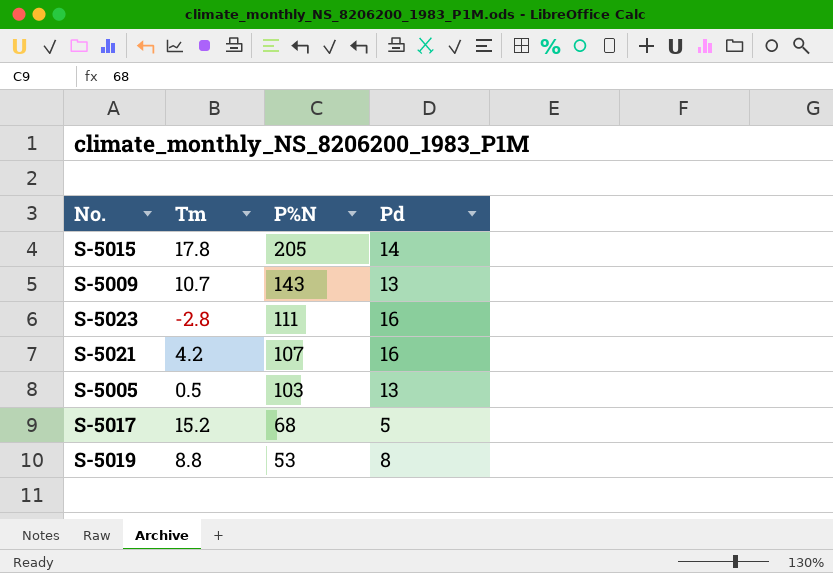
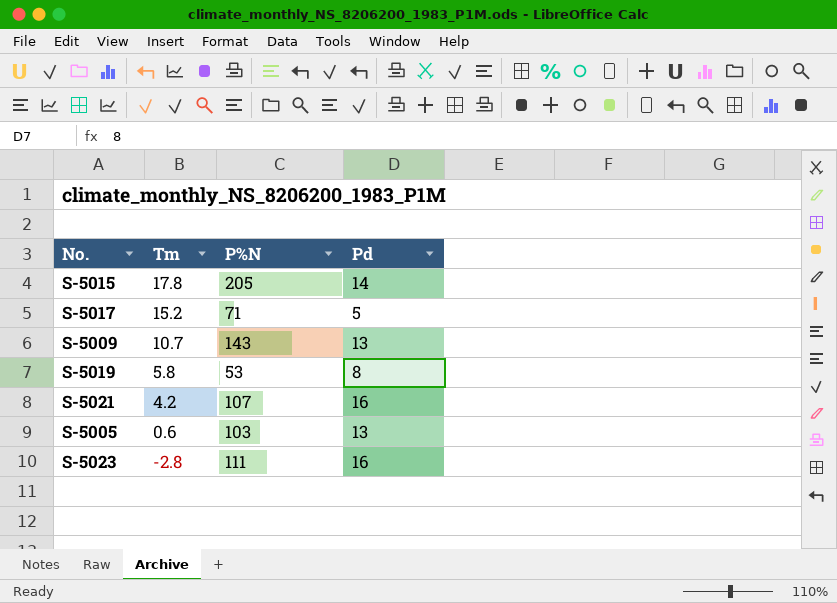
row order: P%N descending -> Tm descending
S-5017 | P%N: 68 -> 71
S-5019 | Tm: 8.8 -> 5.8
S-5005 | Tm: 0.5 -> 0.6

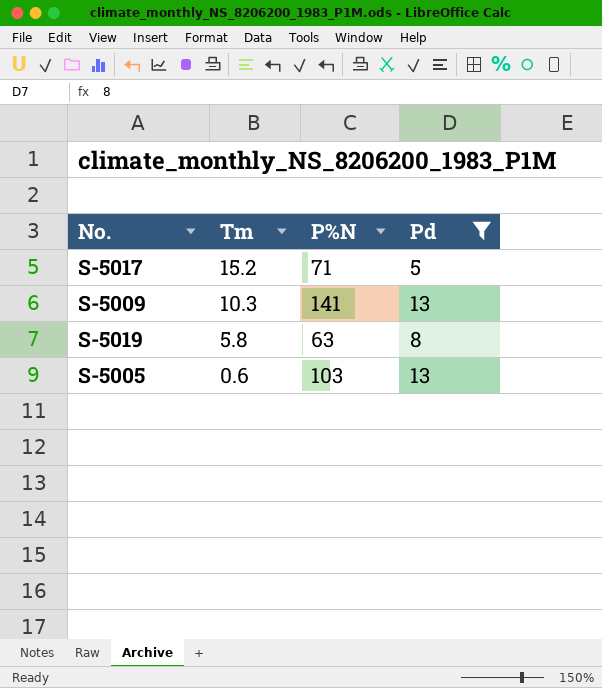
filter: none -> Pd <= 13
S-5009 | Tm: 10.7 -> 10.3
S-5009 | P%N: 143 -> 141
S-5019 | P%N: 53 -> 63

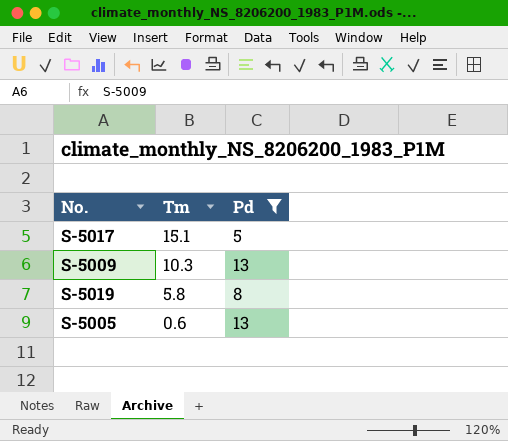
column P%N | position: 3 -> none
S-5017 | Tm: 15.2 -> 15.1

